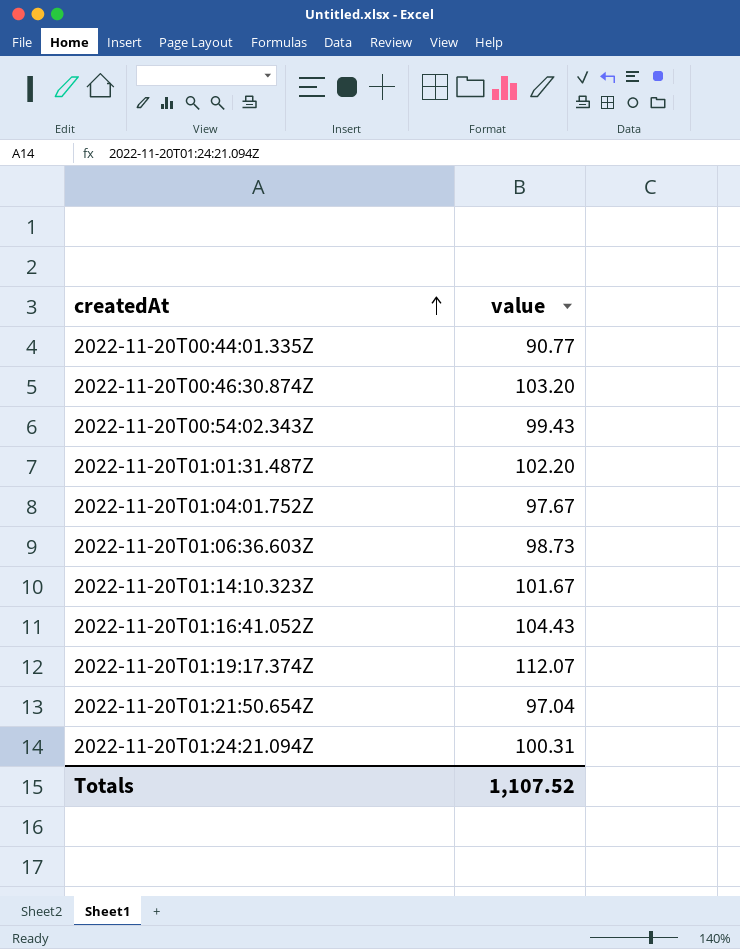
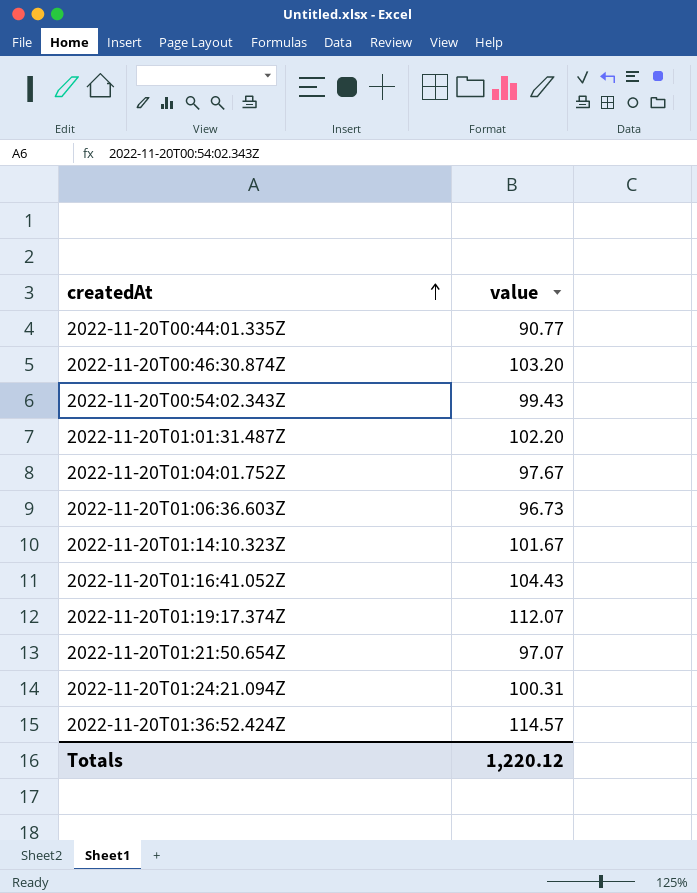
2022-11-20T01:06:36.603Z | value: 98.73 -> 96.73
2022-11-20T01:21:50.654Z | value: 97.04 -> 97.07
row 2022-11-20T01:36:52.424Z: none -> 114.57
Totals | value: 1,107.52 -> 1,220.12

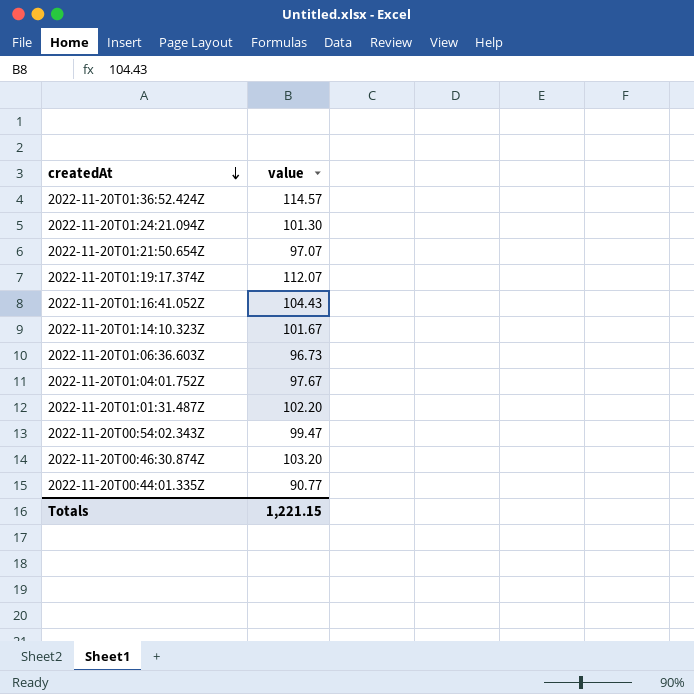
row order: createdAt ascending -> createdAt descending
2022-11-20T01:24:21.094Z | value: 100.31 -> 101.30
2022-11-20T00:54:02.343Z | value: 99.43 -> 99.47
Totals | value: 1,220.12 -> 1,221.15

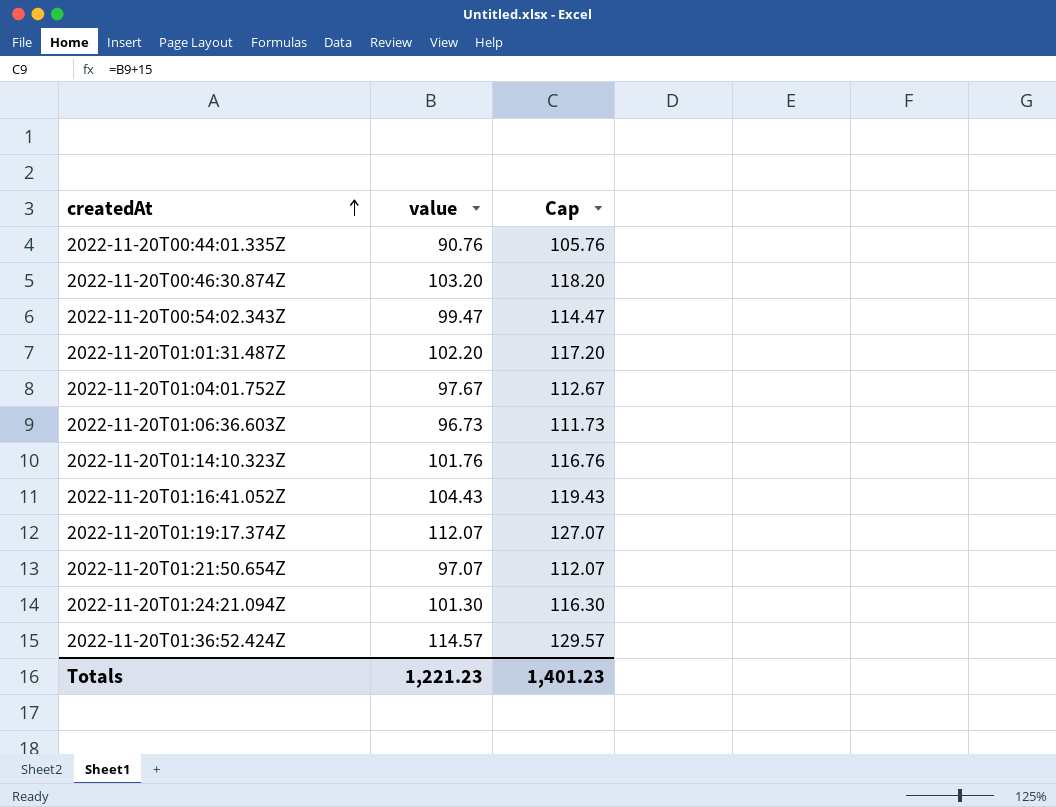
row order: createdAt descending -> createdAt ascending
column Cap | formula: none -> [value] + 15
2022-11-20T00:44:01.335Z | value: 90.77 -> 90.76
2022-11-20T01:14:10.323Z | value: 101.67 -> 101.76
Totals | value: 1,221.15 -> 1,221.23

